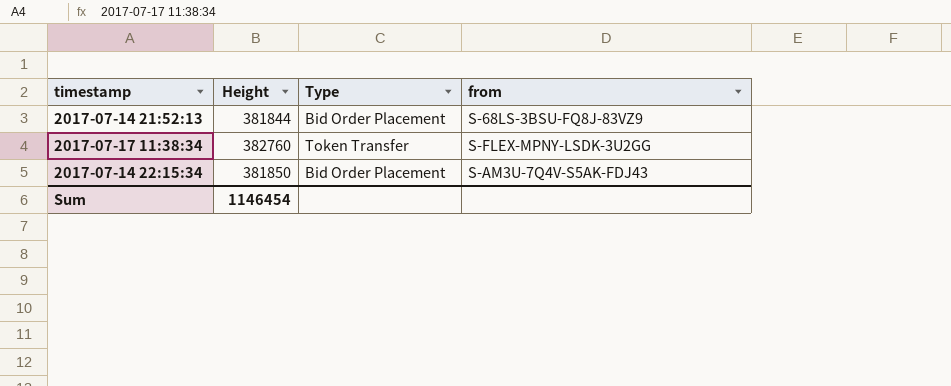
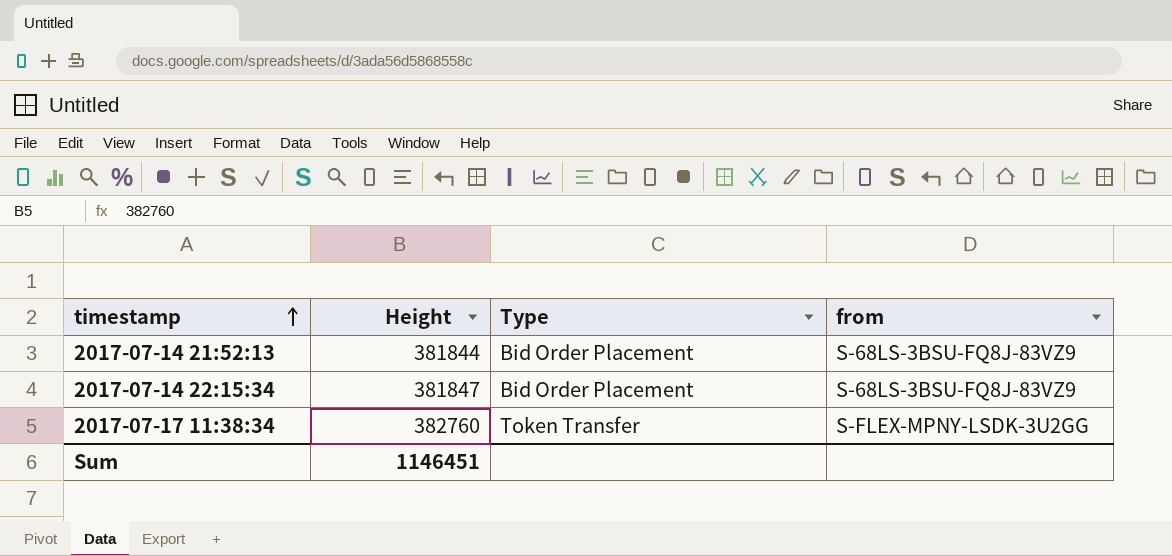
row order: none -> timestamp ascending
2017-07-14 22:15:34 | Height: 381850 -> 381847
2017-07-14 22:15:34 | from: S-AM3U-7Q4V-S5AK-FDJ43 -> S-68LS-3BSU-FQ8J-83VZ9
Sum | Height: 1146454 -> 1146451

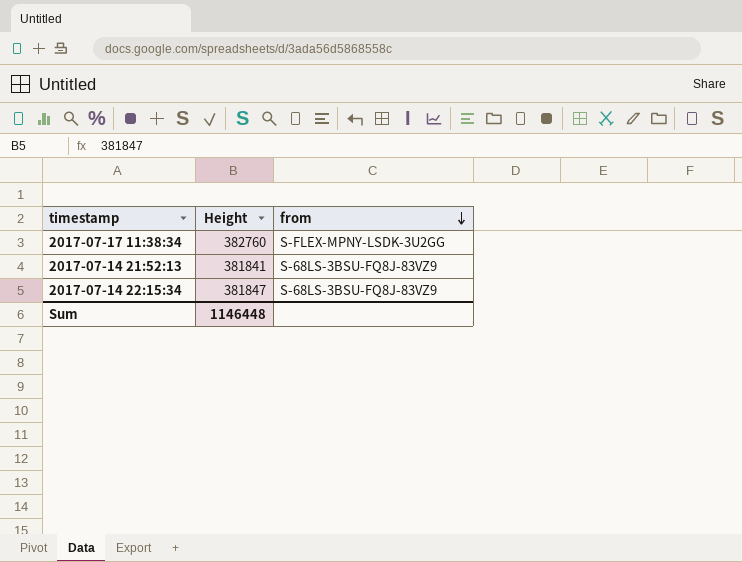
row order: timestamp ascending -> from descending
column Type | position: 3 -> none
2017-07-14 21:52:13 | Height: 381844 -> 381841
Sum | Height: 1146451 -> 1146448

